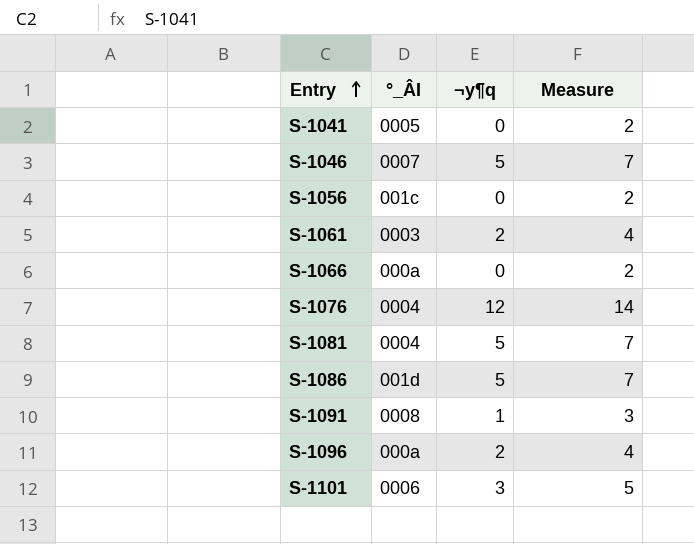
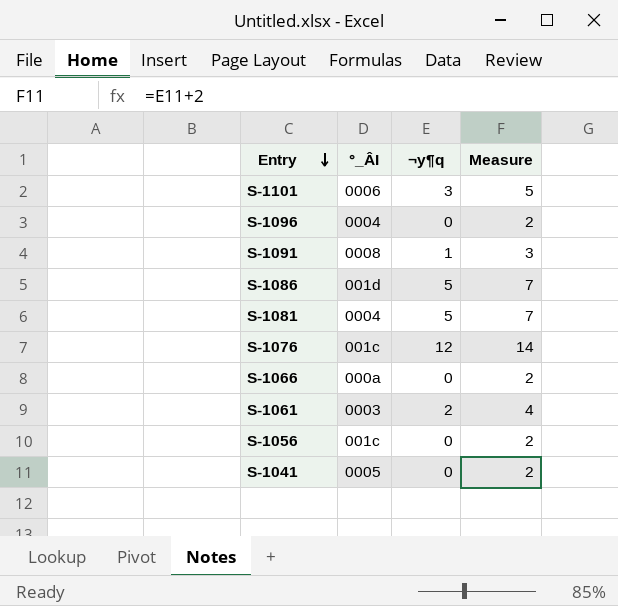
row order: Entry ascending -> Entry descending
row S-1046: 0007 | 5 | 7 -> none
S-1096 | °_ÂI: 000a -> 0004
S-1096 | ¬y¶q: 2 -> 0
S-1096 | Measure: 4 -> 2
S-1076 | °_ÂI: 0004 -> 001c

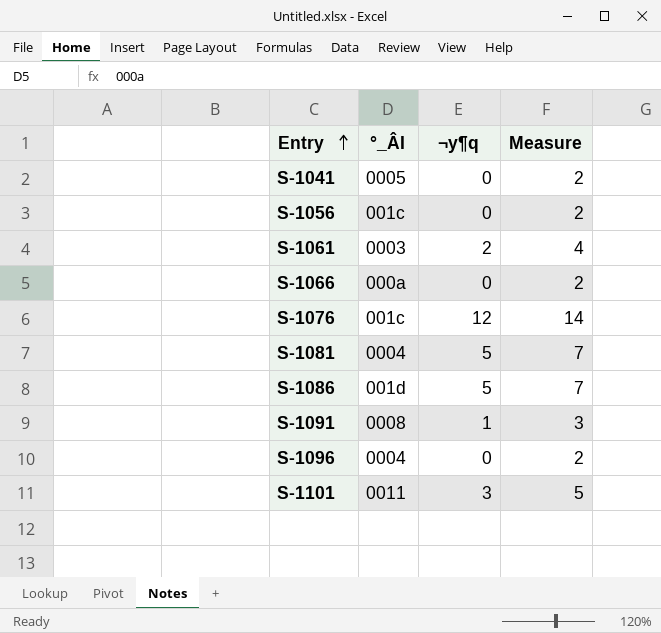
row order: Entry descending -> Entry ascending
S-1101 | °_ÂI: 0006 -> 0011

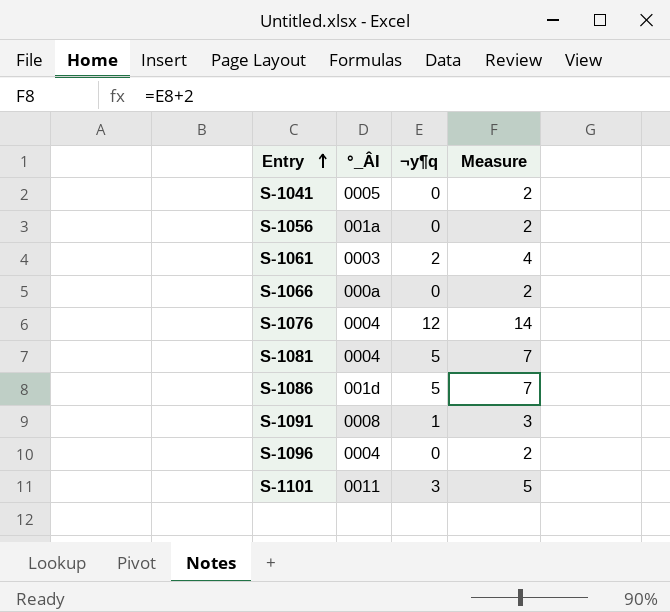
S-1056 | °_ÂI: 001c -> 001a
S-1076 | °_ÂI: 001c -> 0004

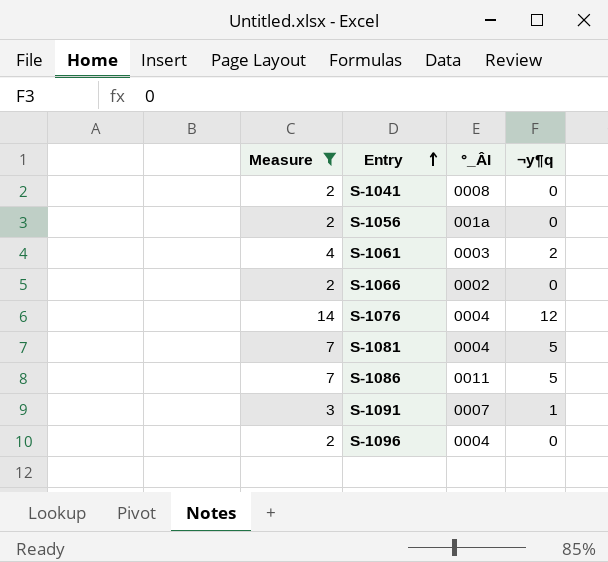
filter: none -> Measure != 5
column Measure | position: 4 -> 1
S-1041 | °_ÂI: 0005 -> 0008
S-1066 | °_ÂI: 000a -> 0002
S-1086 | °_ÂI: 001d -> 0011
S-1091 | °_ÂI: 0008 -> 0007

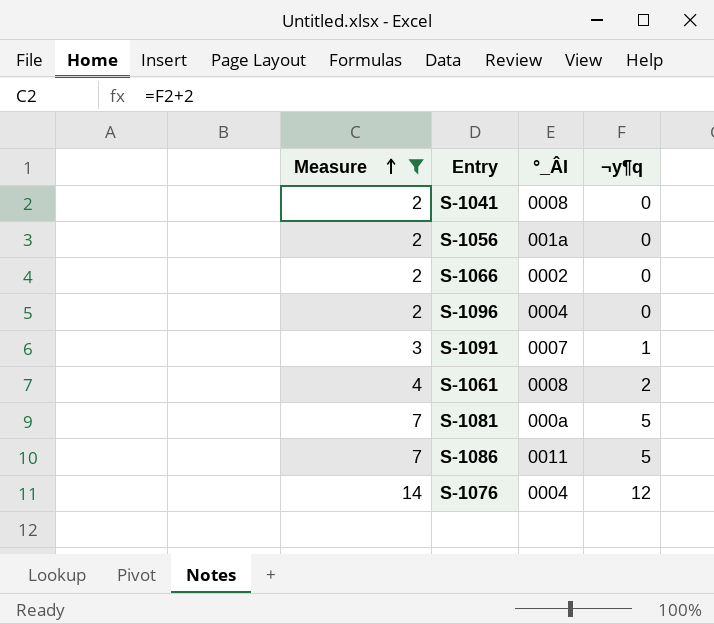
row order: Entry ascending -> Measure ascending
S-1061 | °_ÂI: 0003 -> 0008
S-1081 | °_ÂI: 0004 -> 000a

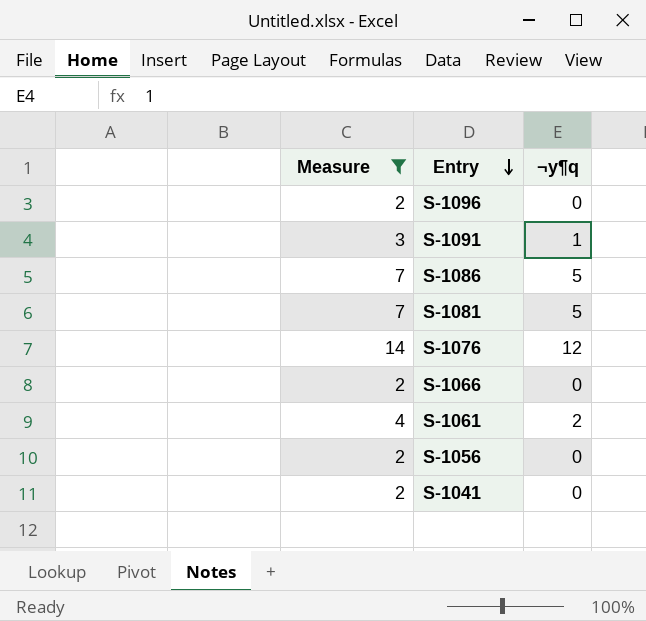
row order: Measure ascending -> Entry descending
column °_ÂI | position: 3 -> none

